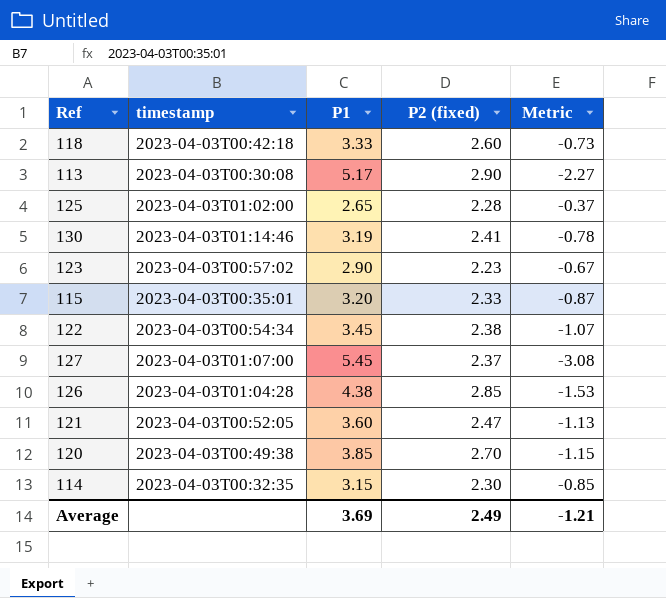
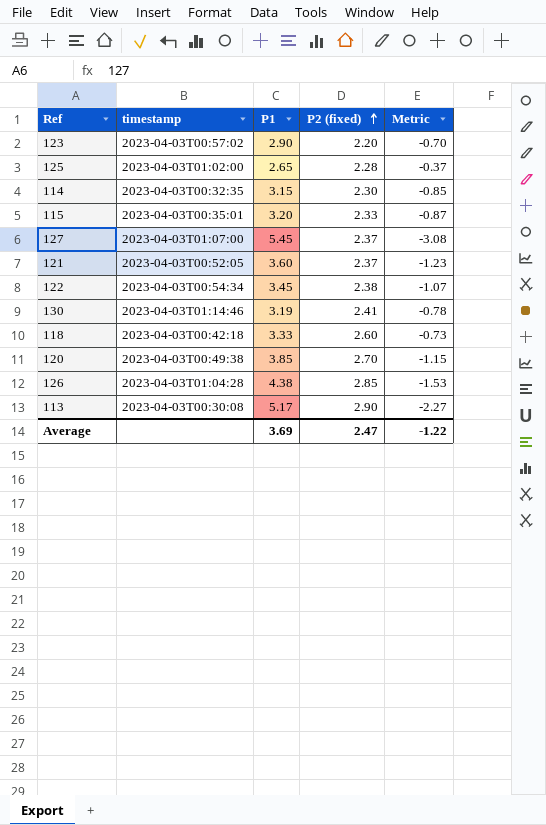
row order: none -> P2 (fixed) ascending
123 | P2 (fixed): 2.23 -> 2.20
123 | Metric: -0.67 -> -0.70
121 | P2 (fixed): 2.47 -> 2.37
121 | Metric: -1.13 -> -1.23
Average | P2 (fixed): 2.49 -> 2.47
Average | Metric: -1.21 -> -1.22

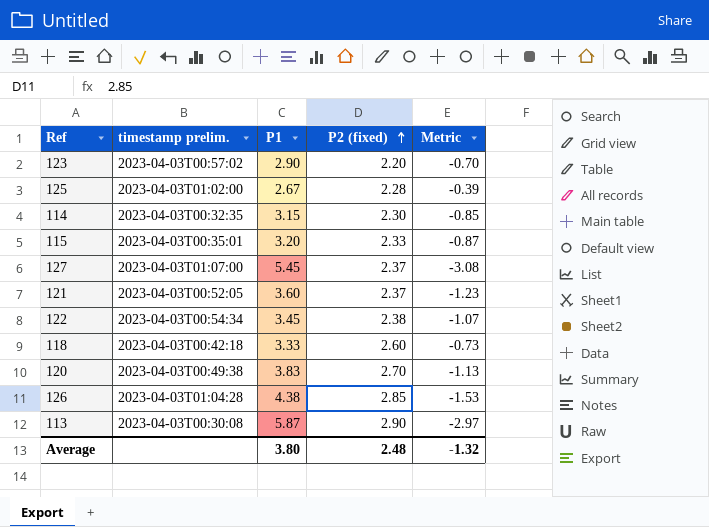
column name: timestamp -> timestamp prelim.
row 130: 2023-04-03T01:14:46 | 3.19 | 2.41 | -0.78 -> none
125 | P1: 2.65 -> 2.67
125 | Metric: -0.37 -> -0.39
120 | P1: 3.85 -> 3.83
120 | Metric: -1.15 -> -1.13
113 | P1: 5.17 -> 5.87
113 | Metric: -2.27 -> -2.97
Average | P1: 3.69 -> 3.80
Average | P2 (fixed): 2.47 -> 2.48
Average | Metric: -1.22 -> -1.32

